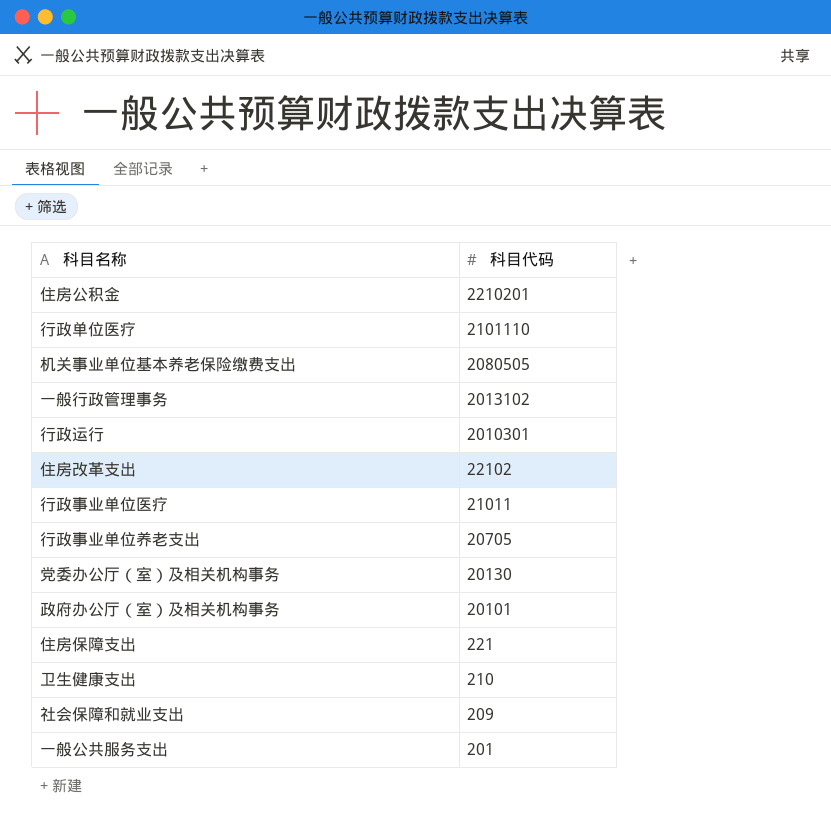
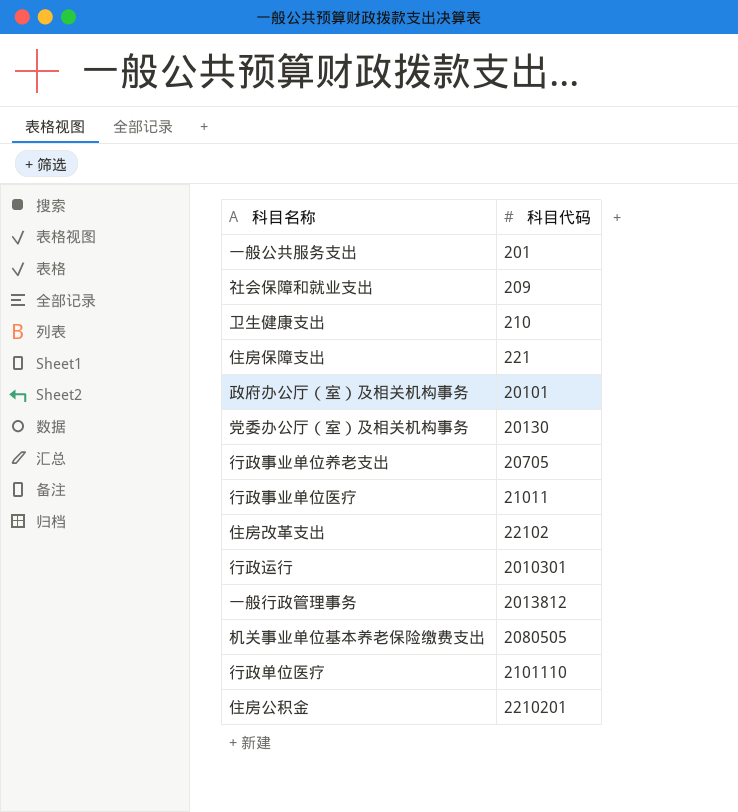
row order: 科目代码 descending -> 科目代码 ascending
一般行政管理事务 | 科目代码: 2013102 -> 2013812

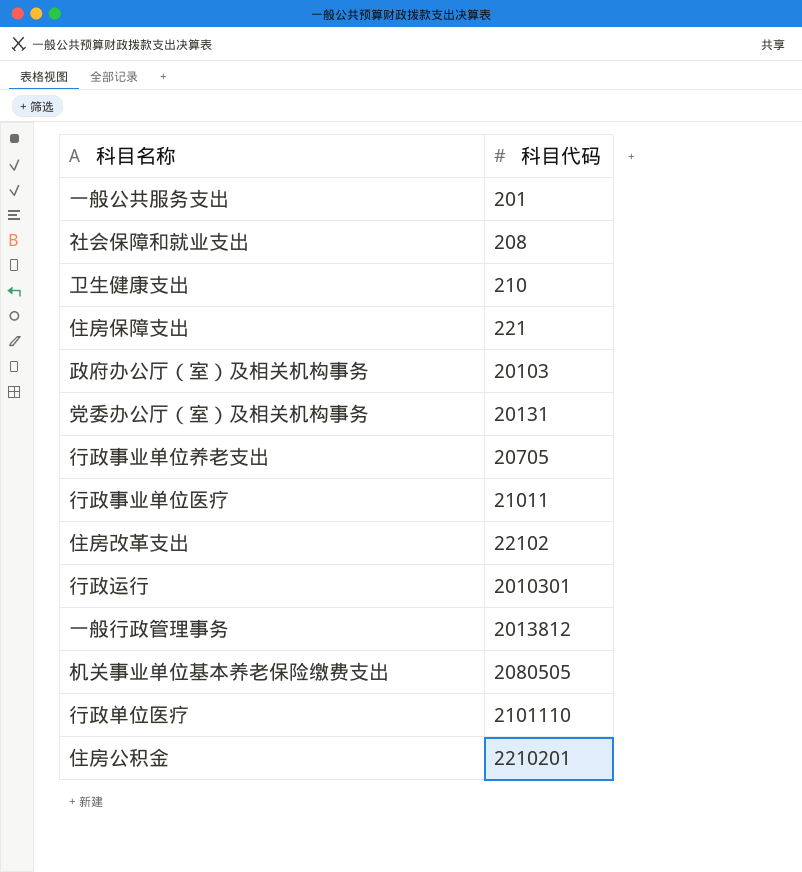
社会保障和就业支出 | 科目代码: 209 -> 208
政府办公厅（室）及相关机构事务 | 科目代码: 20101 -> 20103
党委办公厅（室）及相关机构事务 | 科目代码: 20130 -> 20131

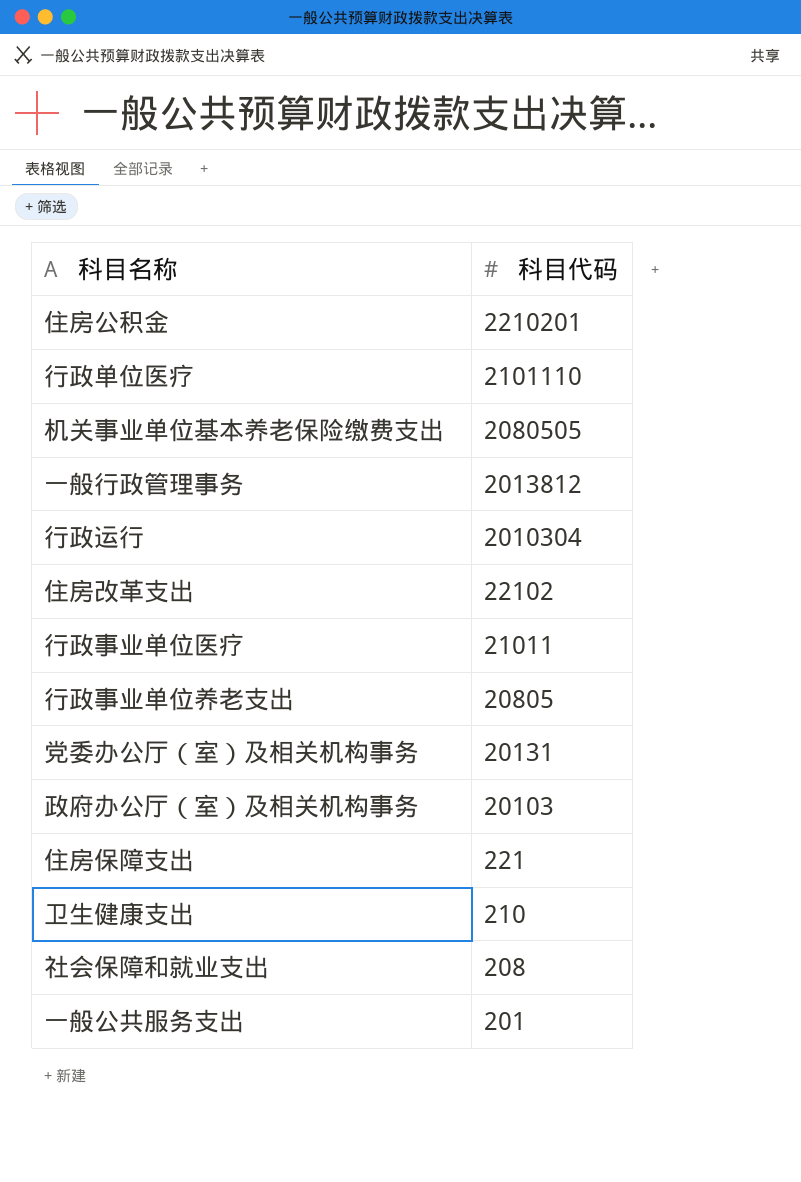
row order: 科目代码 ascending -> 科目代码 descending
行政运行 | 科目代码: 2010301 -> 2010304
行政事业单位养老支出 | 科目代码: 20705 -> 20805

